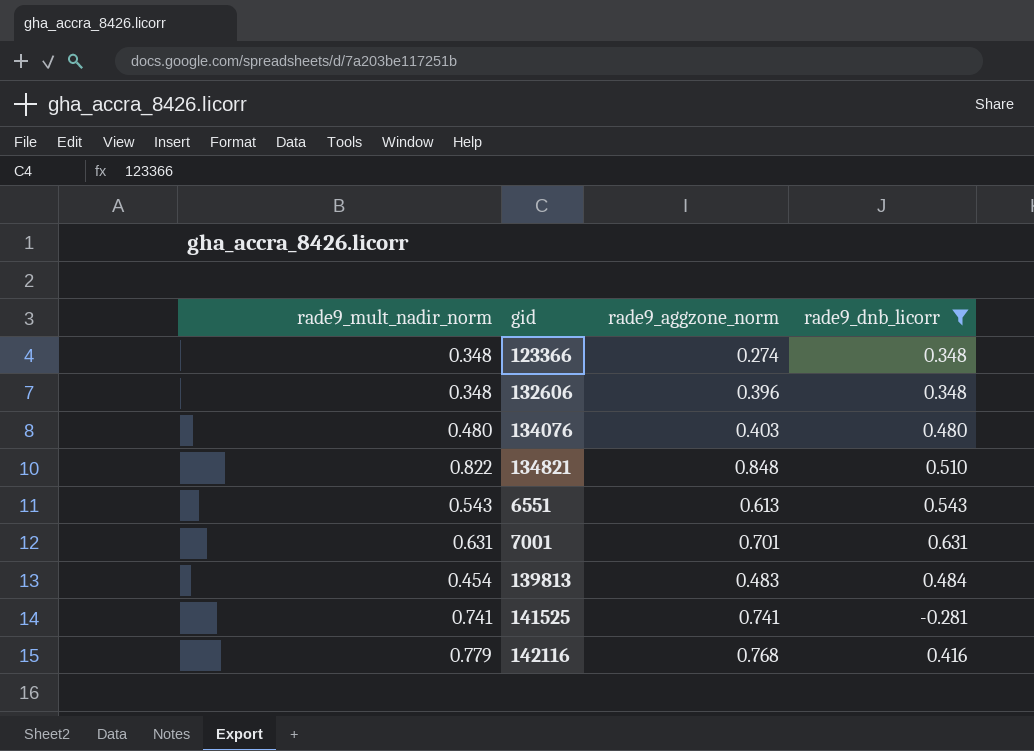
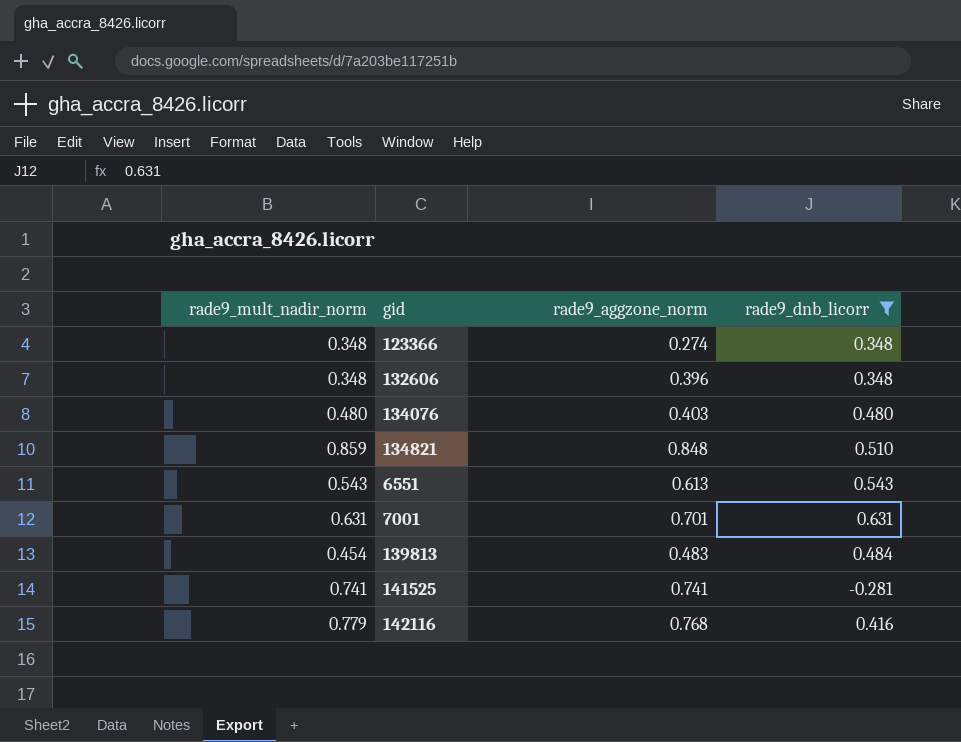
134821 | rade9_mult_nadir_norm: 0.822 -> 0.859

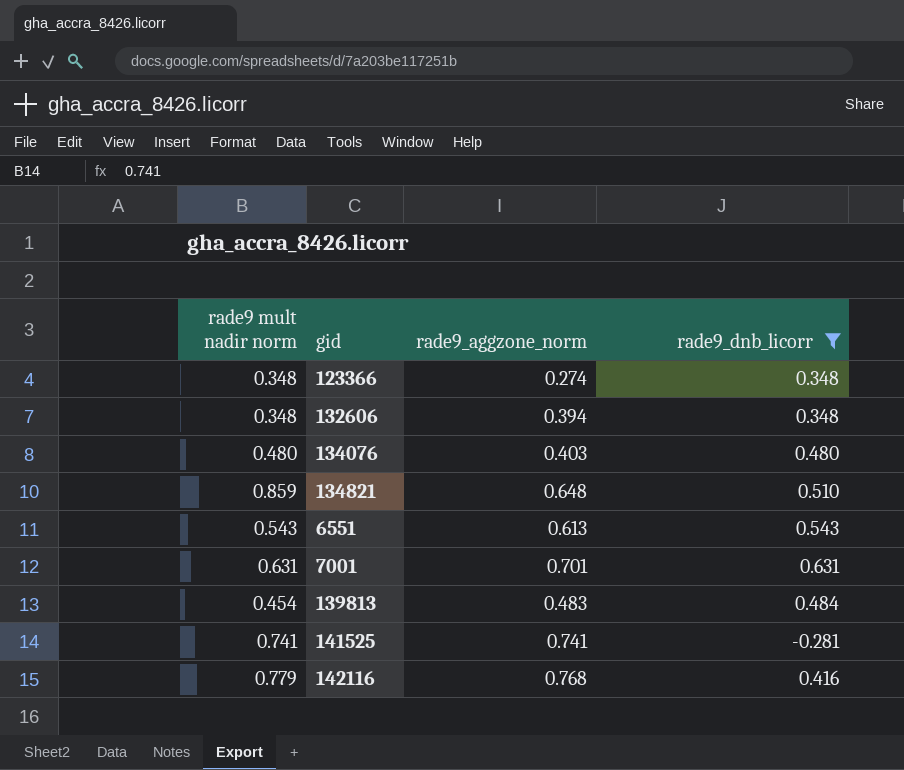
column name: rade9_mult_nadir_norm -> rade9 mult nadir norm
132606 | rade9_aggzone_norm: 0.396 -> 0.394
134821 | rade9_aggzone_norm: 0.848 -> 0.648

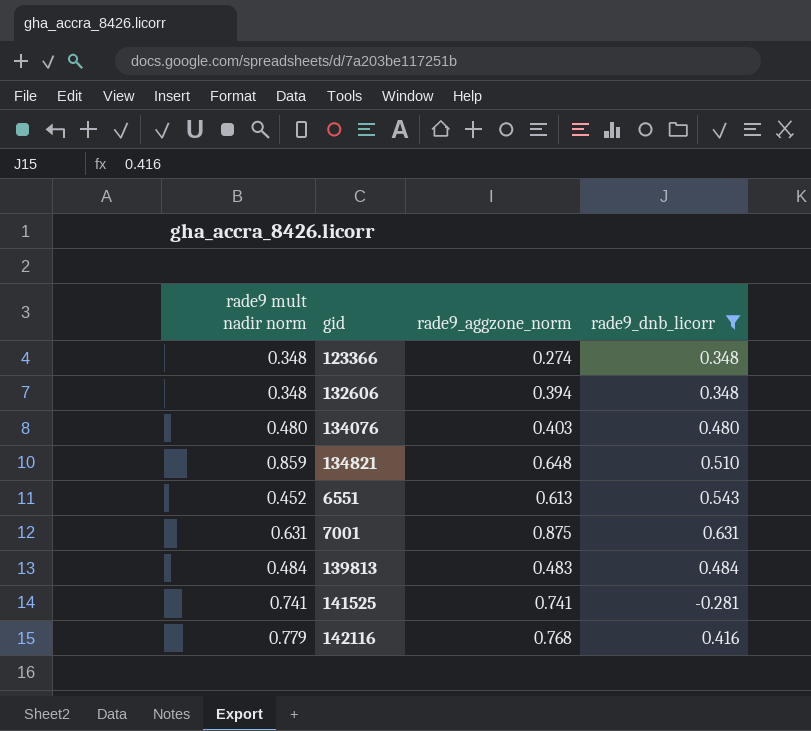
6551 | rade9 mult nadir norm: 0.543 -> 0.452
7001 | rade9_aggzone_norm: 0.701 -> 0.875
139813 | rade9 mult nadir norm: 0.454 -> 0.484

